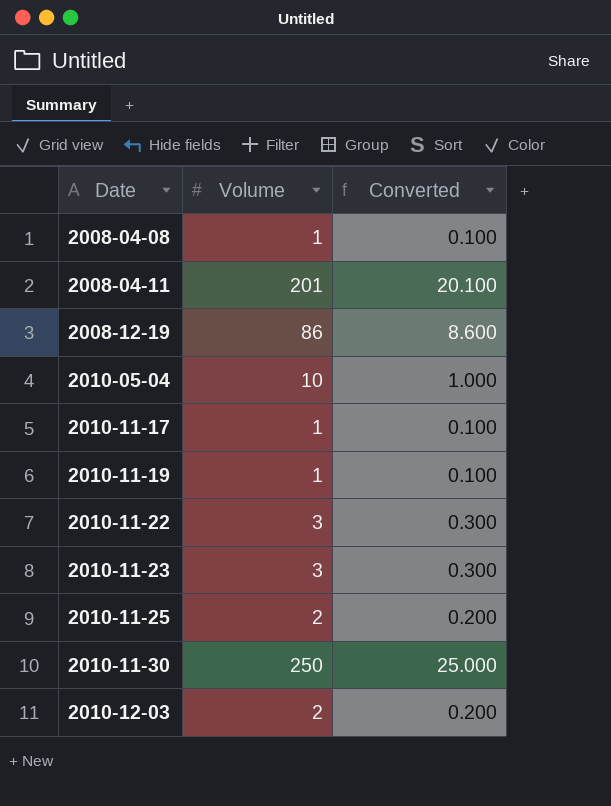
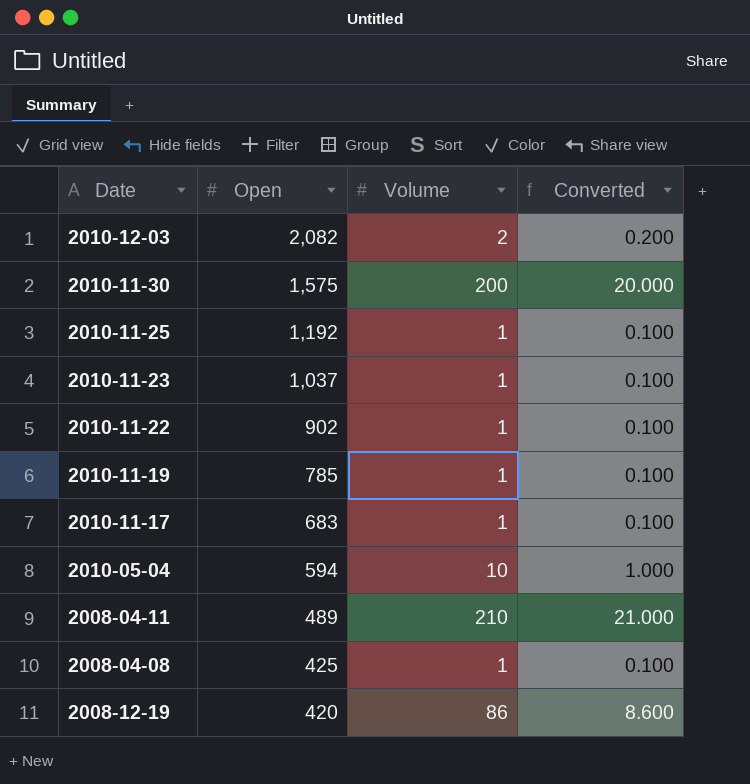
row order: Date ascending -> Open descending
column Open | position: none -> 2
2010-11-30 | Volume: 250 -> 200
2010-11-30 | Converted: 25.000 -> 20.000
2010-11-25 | Volume: 2 -> 1
2010-11-25 | Converted: 0.200 -> 0.100
2010-11-23 | Volume: 3 -> 1
2010-11-23 | Converted: 0.300 -> 0.100
2010-11-22 | Volume: 3 -> 1
2010-11-22 | Converted: 0.300 -> 0.100
2008-04-11 | Volume: 201 -> 210
2008-04-11 | Converted: 20.100 -> 21.000

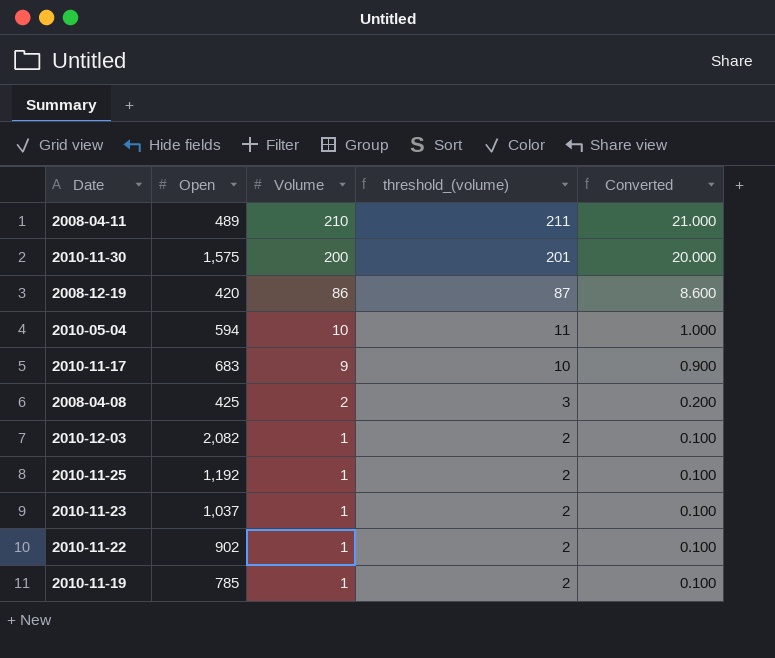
row order: Open descending -> Volume descending
column threshold_(volume) | formula: none -> [Volume] + 1
2010-11-17 | Volume: 1 -> 9
2010-11-17 | Converted: 0.100 -> 0.900
2008-04-08 | Volume: 1 -> 2
2008-04-08 | Converted: 0.100 -> 0.200
2010-12-03 | Volume: 2 -> 1
2010-12-03 | Converted: 0.200 -> 0.100

